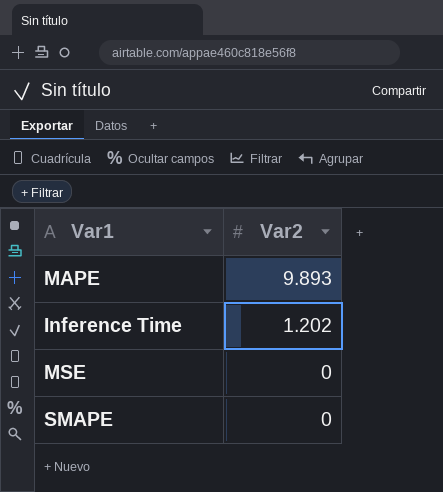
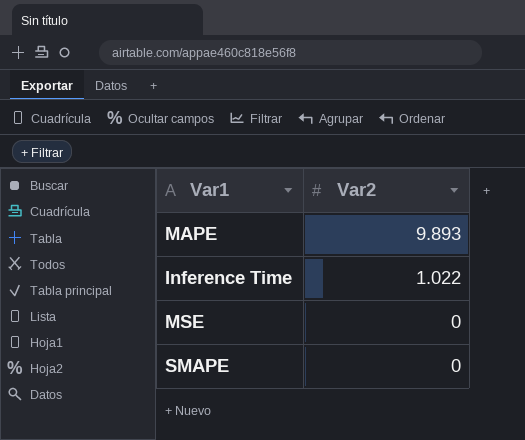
Inference Time | Var2: 1.202 -> 1.022

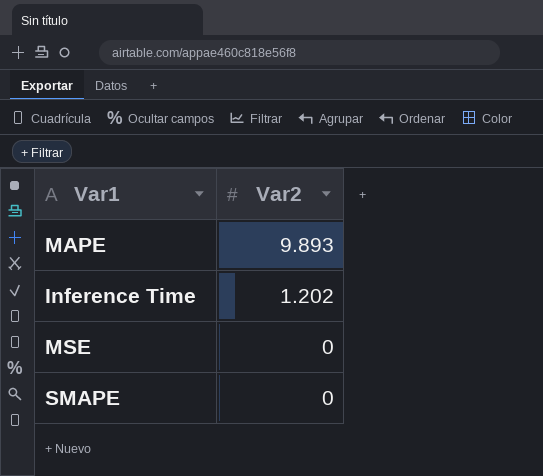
Inference Time | Var2: 1.022 -> 1.202

